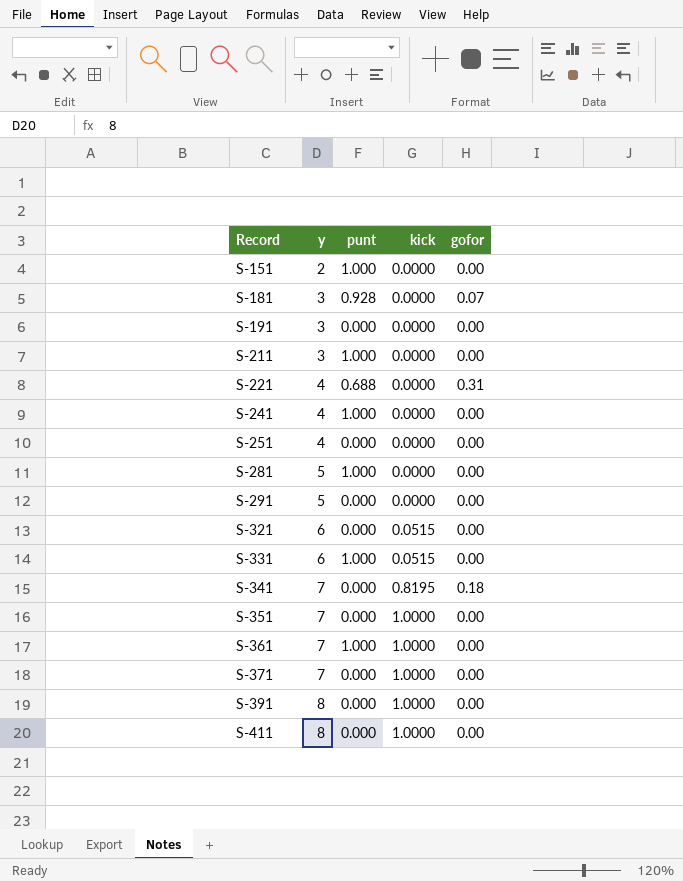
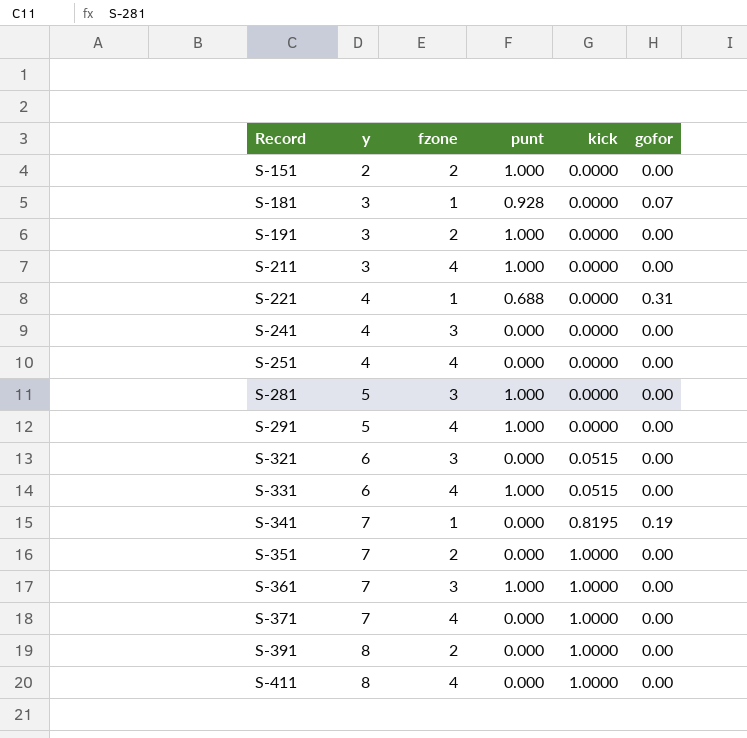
column fzone | position: none -> 3
S-191 | punt: 0.000 -> 1.000
S-241 | punt: 1.000 -> 0.000
S-291 | punt: 0.000 -> 1.000
S-341 | gofor: 0.18 -> 0.19

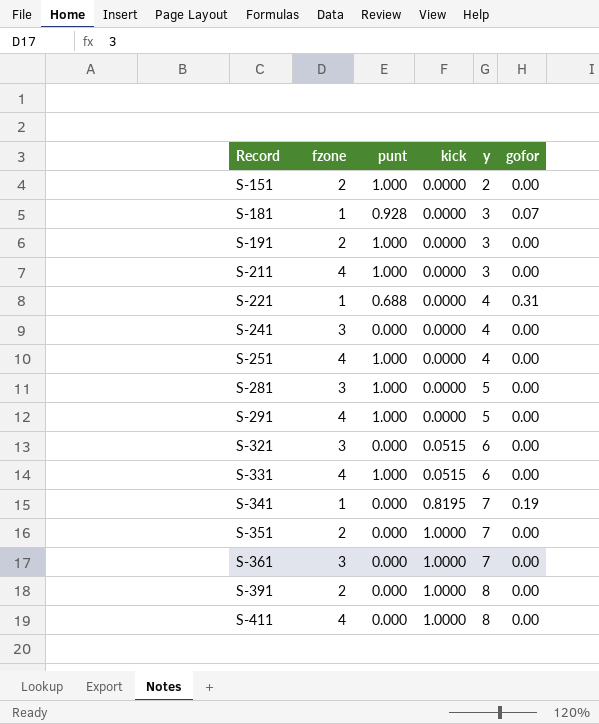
column y | position: 2 -> 5
row S-371: 7 | 4 | 0.000 | 1.0000 | 0.00 -> none
S-251 | punt: 0.000 -> 1.000
S-361 | punt: 1.000 -> 0.000

